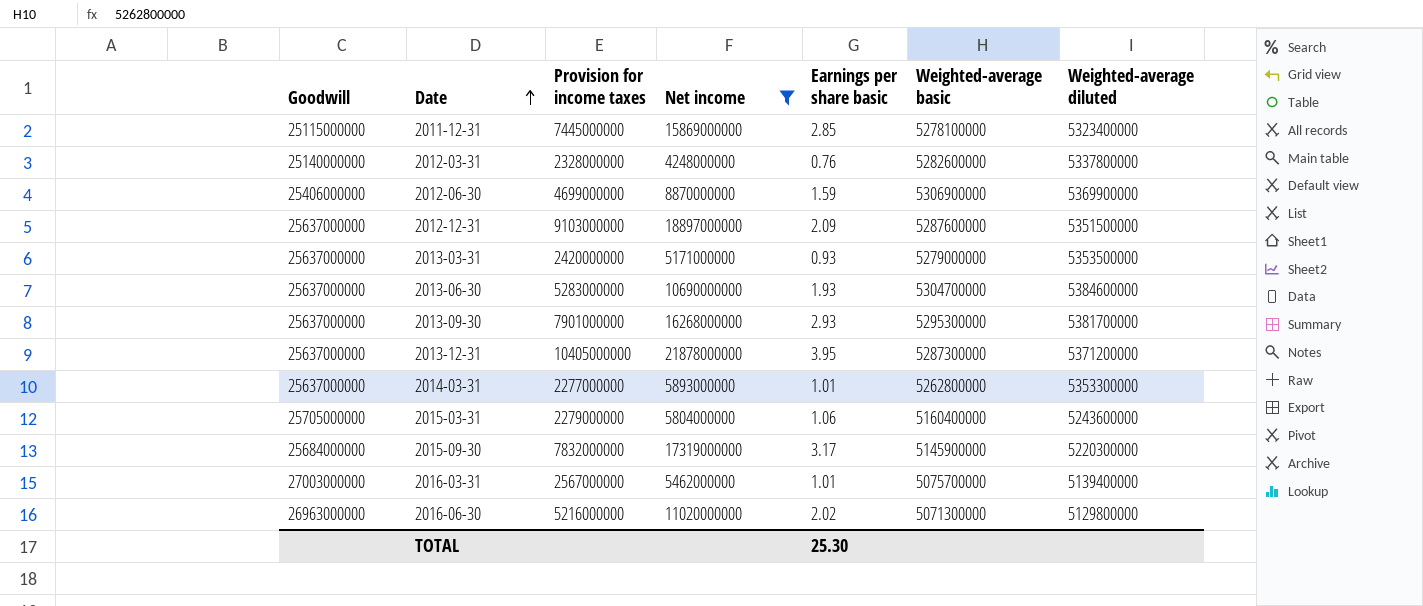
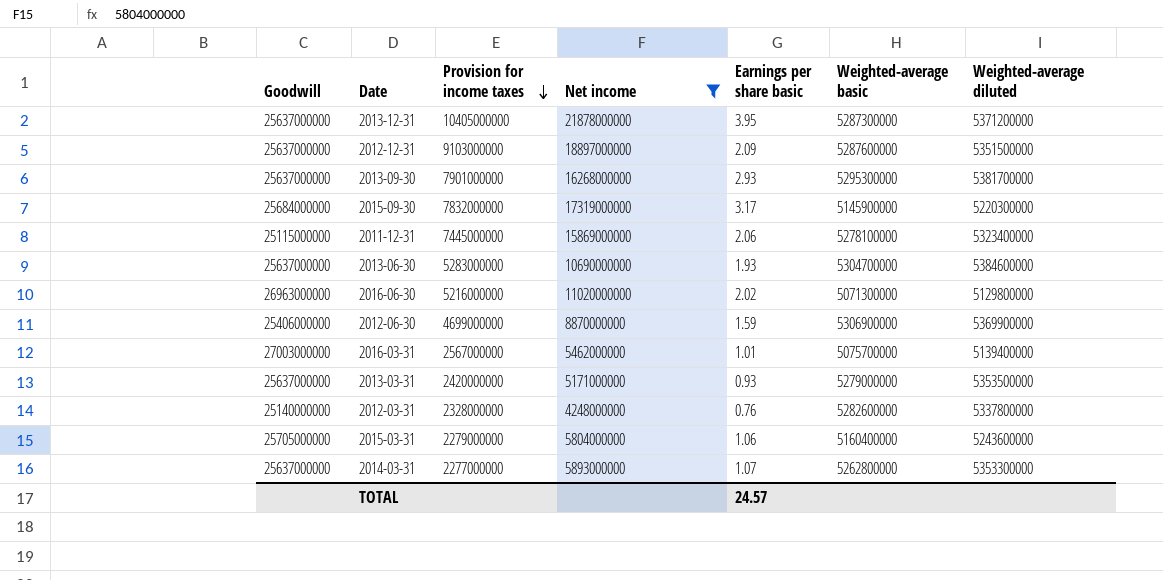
row order: Date ascending -> Provision for income taxes descending
2011-12-31 | Earnings per share basic: 2.85 -> 2.06
2014-03-31 | Earnings per share basic: 1.01 -> 1.07
TOTAL | Earnings per share basic: 25.30 -> 24.57

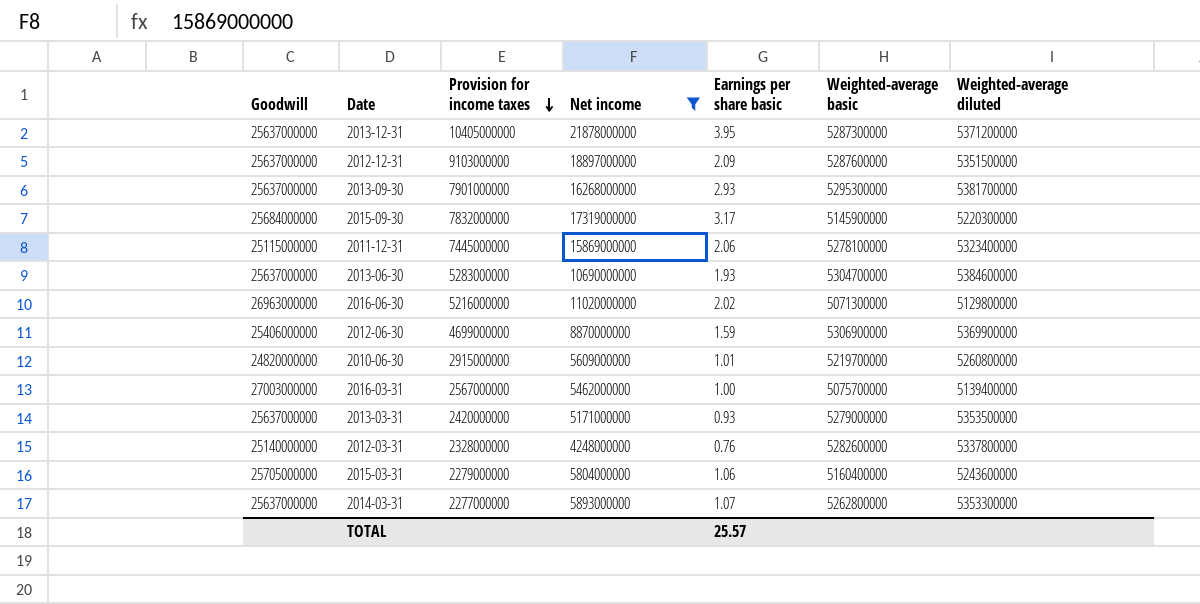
row 2010-06-30: none -> 24820000000 | 2915000000 | 5609000000 | 1.01 | 5219700000 | 5260800000
2016-03-31 | Earnings per share basic: 1.01 -> 1.00
TOTAL | Earnings per share basic: 24.57 -> 25.57

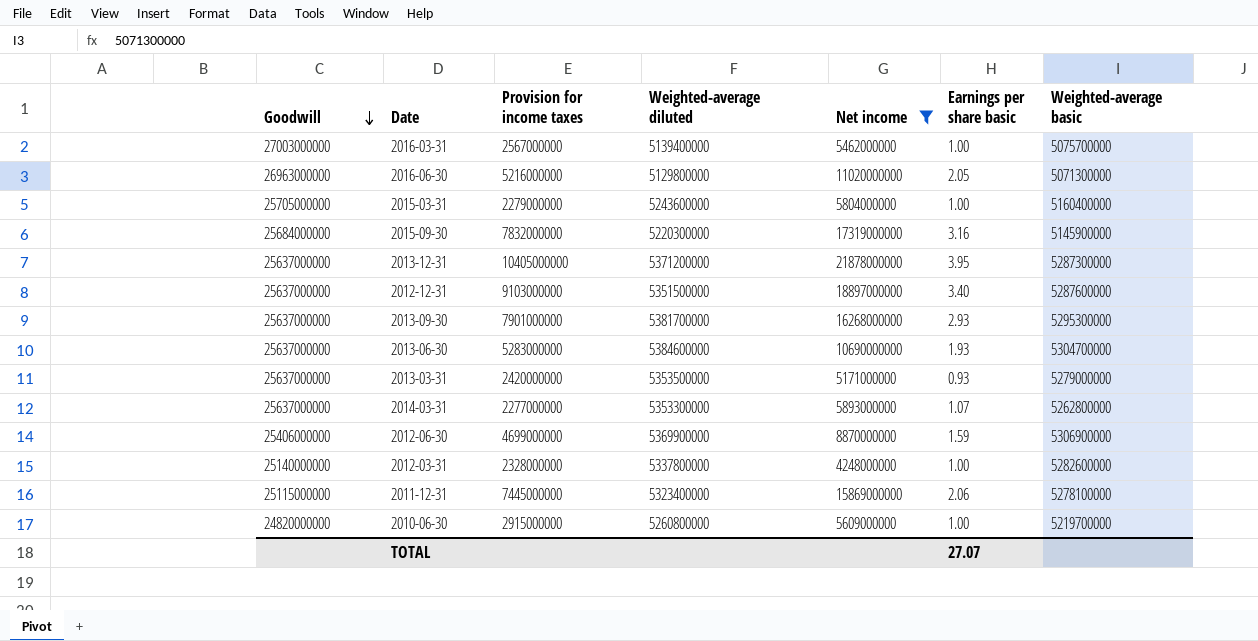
row order: Provision for income taxes descending -> Goodwill descending
column Weighted-average diluted | position: 7 -> 4
2016-06-30 | Earnings per share basic: 2.02 -> 2.05
2015-03-31 | Earnings per share basic: 1.06 -> 1.00
2015-09-30 | Earnings per share basic: 3.17 -> 3.16
2012-12-31 | Earnings per share basic: 2.09 -> 3.40
2012-03-31 | Earnings per share basic: 0.76 -> 1.00
2010-06-30 | Earnings per share basic: 1.01 -> 1.00
TOTAL | Earnings per share basic: 25.57 -> 27.07

